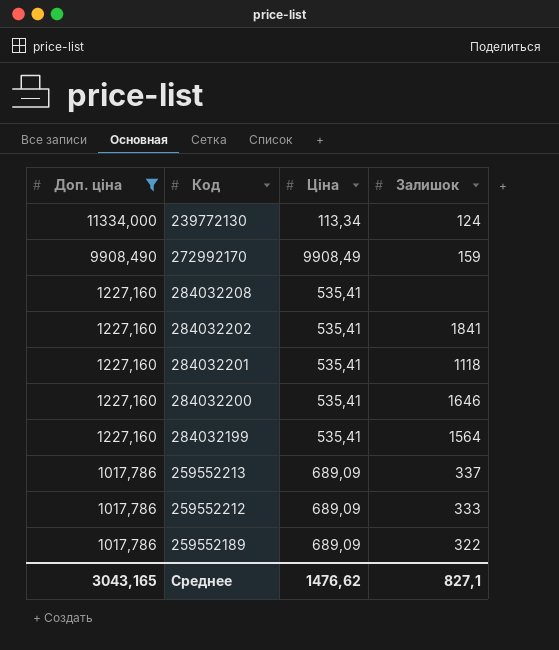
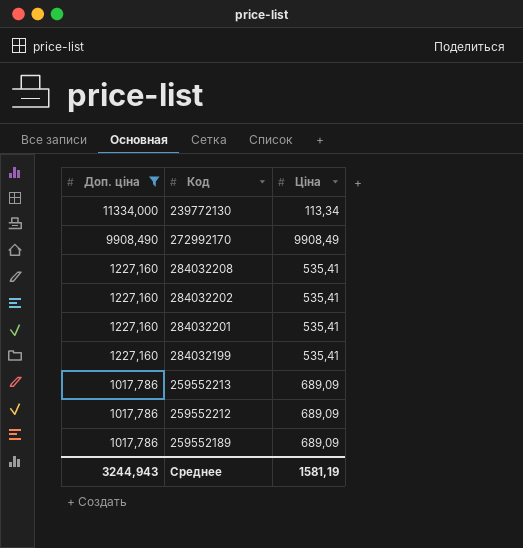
column Залишок | position: 4 -> none
row 284032200: 1227,160 | 535,41 | 1646 -> none
Среднее | Доп. ціна: 3043,165 -> 3244,943
Среднее | Ціна: 1476,62 -> 1581,19

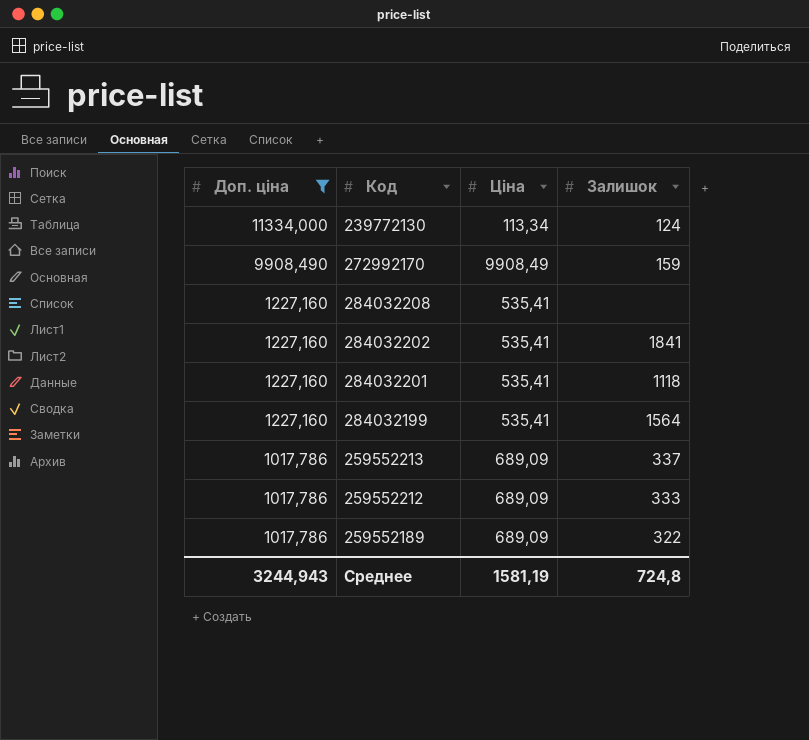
column Залишок | position: none -> 4

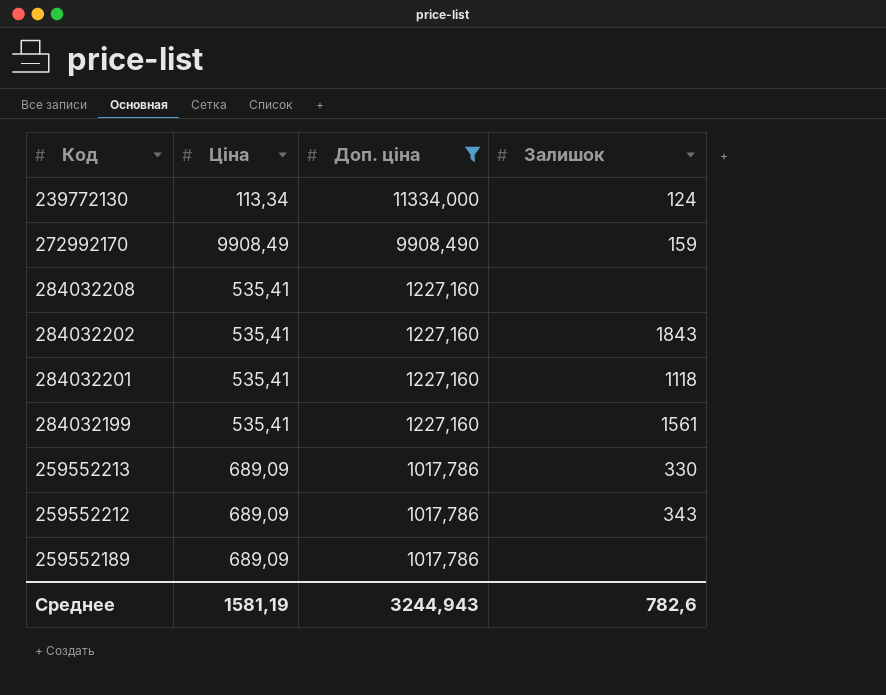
column Доп. ціна | position: 1 -> 3
284032202 | Залишок: 1841 -> 1843
284032199 | Залишок: 1564 -> 1561
259552213 | Залишок: 337 -> 330
259552212 | Залишок: 333 -> 343
259552189 | Залишок: 322 -> none
Среднее | Залишок: 724,8 -> 782,6

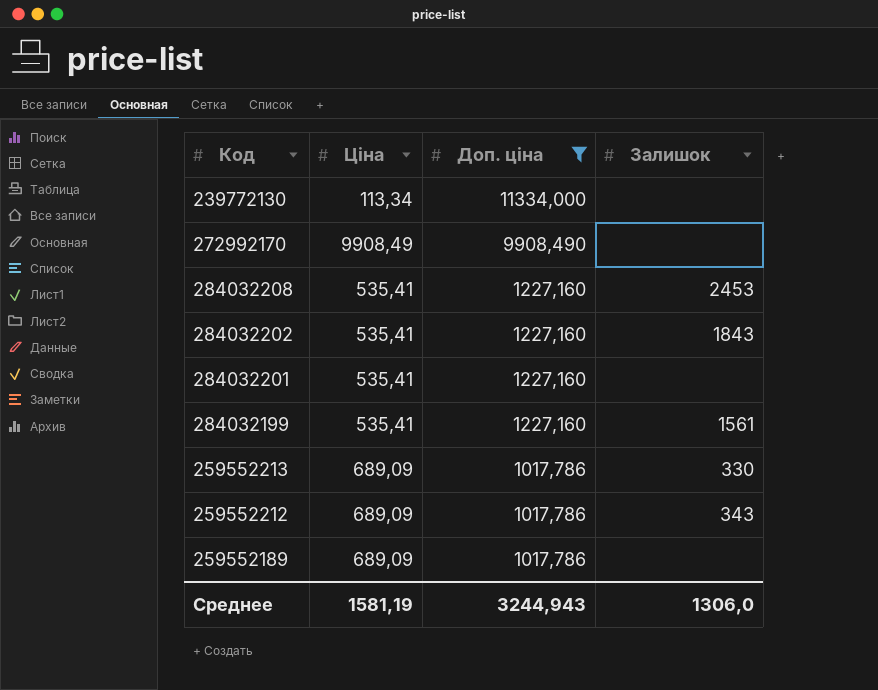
239772130 | Залишок: 124 -> none
272992170 | Залишок: 159 -> none
284032208 | Залишок: none -> 2453
284032201 | Залишок: 1118 -> none
Среднее | Залишок: 782,6 -> 1306,0

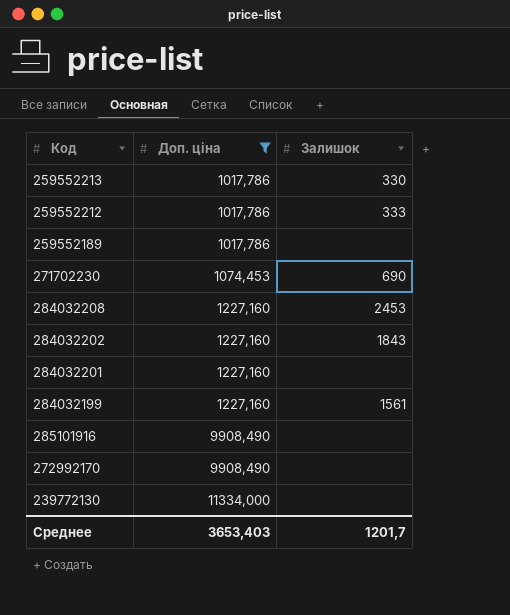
row order: Доп. ціна descending -> Доп. ціна ascending
column Ціна | position: 2 -> none
259552212 | Залишок: 343 -> 333
row 271702230: none -> 1074,453 | 690
row 285101916: none -> 9908,490 | none
Среднее | Доп. ціна: 3244,943 -> 3653,403
Среднее | Залишок: 1306,0 -> 1201,7

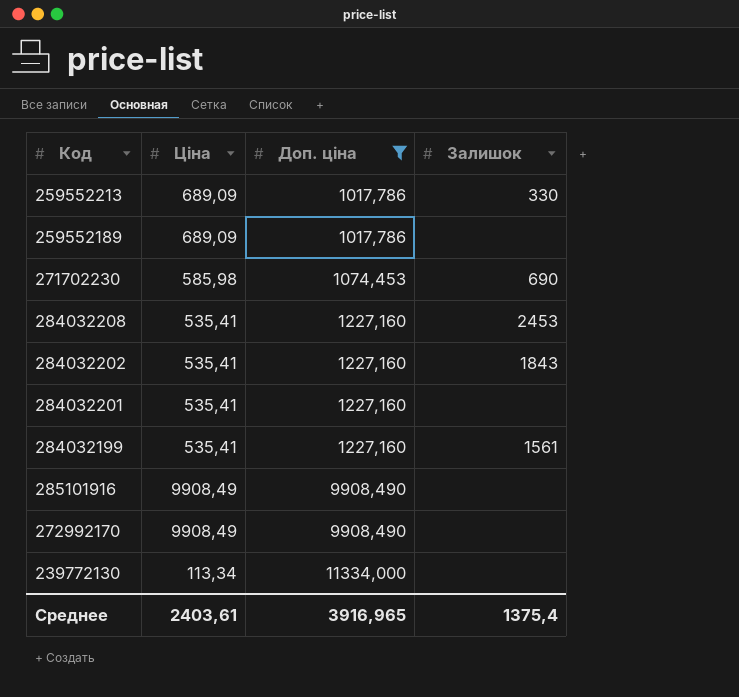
column Ціна | position: none -> 2
row 259552212: 1017,786 | 333 -> none
Среднее | Доп. ціна: 3653,403 -> 3916,965
Среднее | Залишок: 1201,7 -> 1375,4

